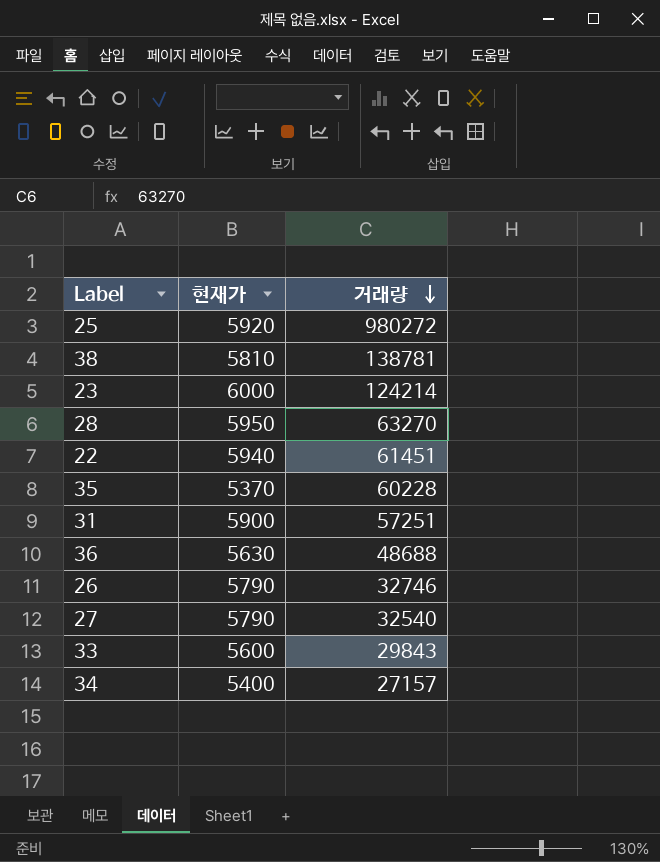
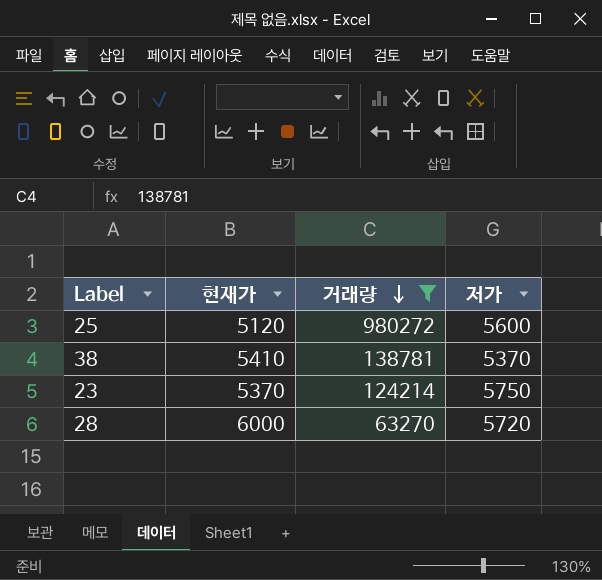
filter: none -> 거래량 >= 63270
column 저가 | position: none -> 4
25 | 현재가: 5920 -> 5120
38 | 현재가: 5810 -> 5410
23 | 현재가: 6000 -> 5370
28 | 현재가: 5950 -> 6000

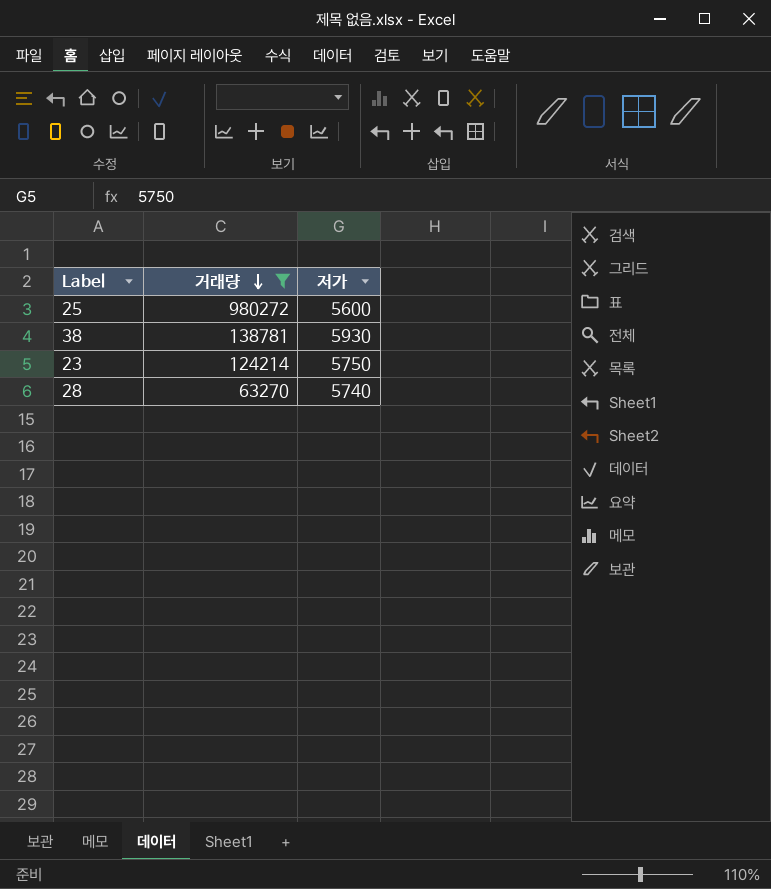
column 현재가 | position: 2 -> none
38 | 저가: 5370 -> 5930
28 | 저가: 5720 -> 5740

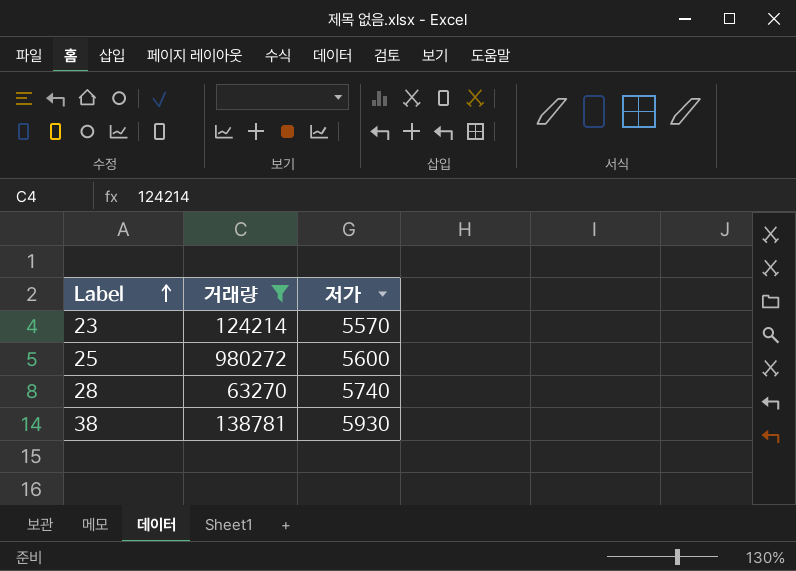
row order: 거래량 descending -> Label ascending
23 | 저가: 5750 -> 5570

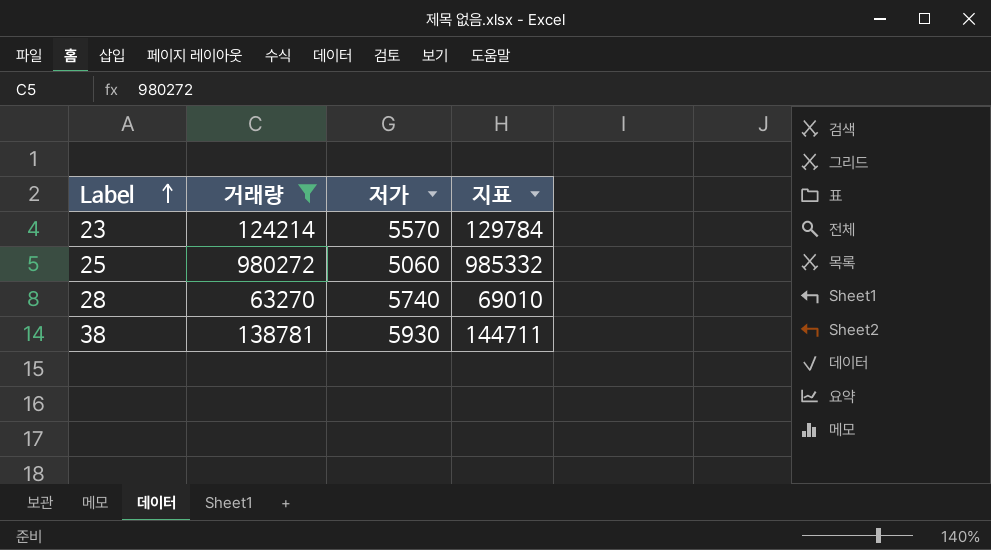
column 지표 | formula: none -> [거래량] + [저가]
25 | 저가: 5600 -> 5060

